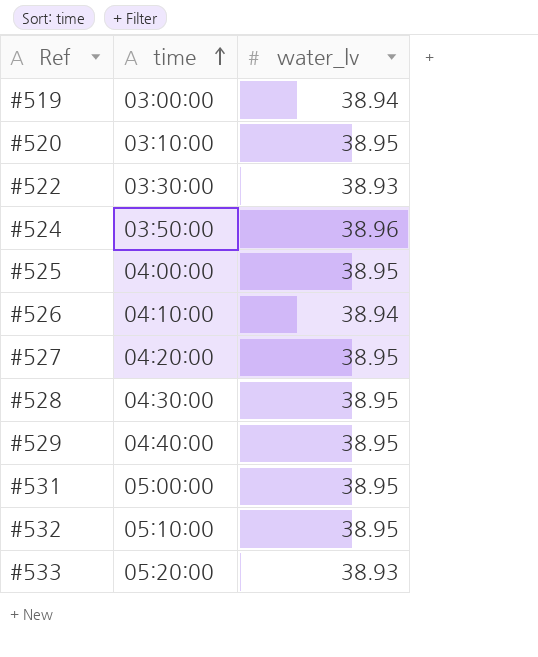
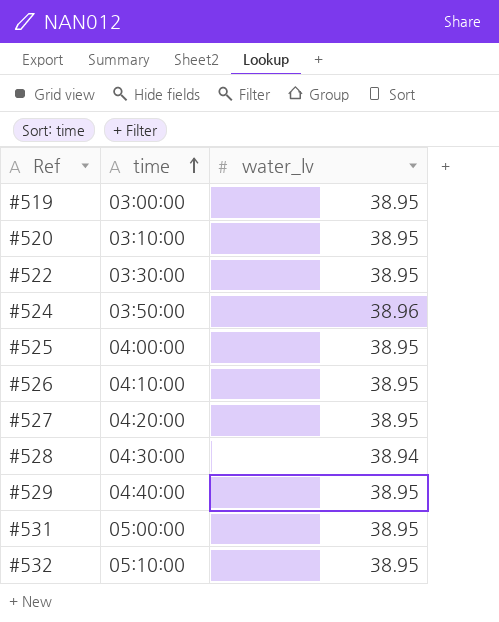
row #533: 05:20:00 | 38.93 -> none
#519 | water_lv: 38.94 -> 38.95
#522 | water_lv: 38.93 -> 38.95
#526 | water_lv: 38.94 -> 38.95
#528 | water_lv: 38.95 -> 38.94

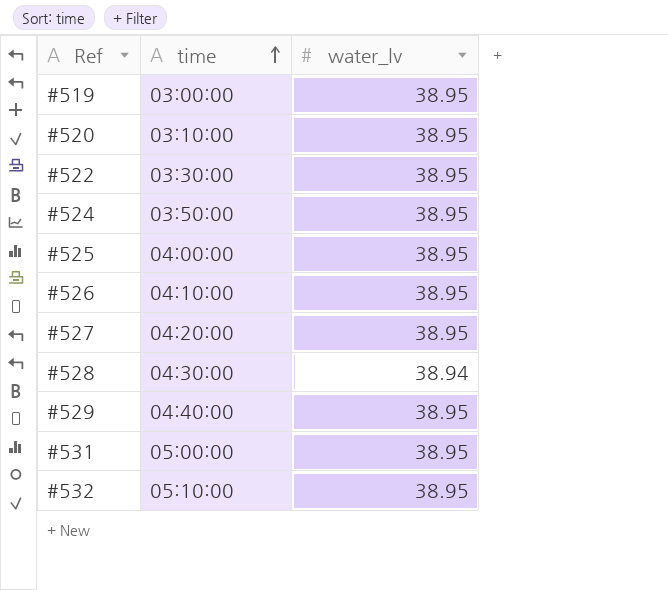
#524 | water_lv: 38.96 -> 38.95

